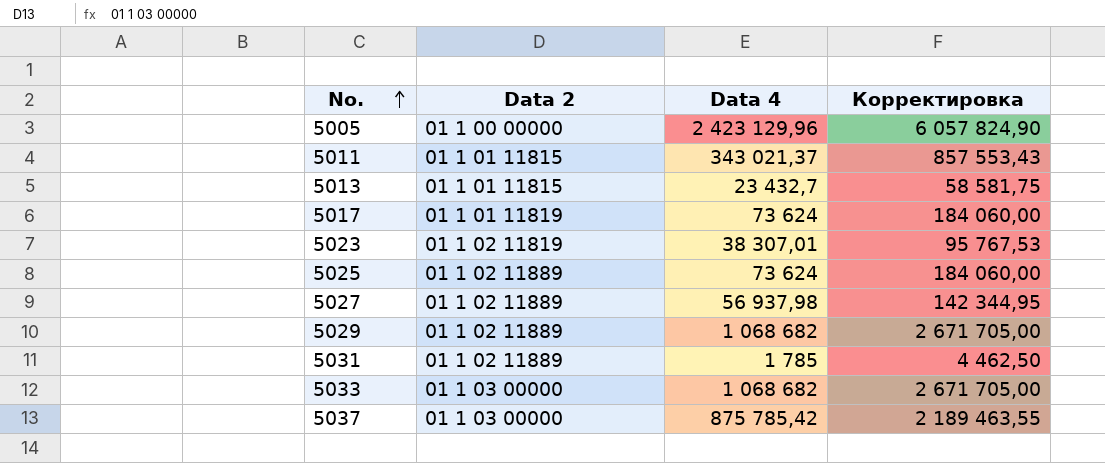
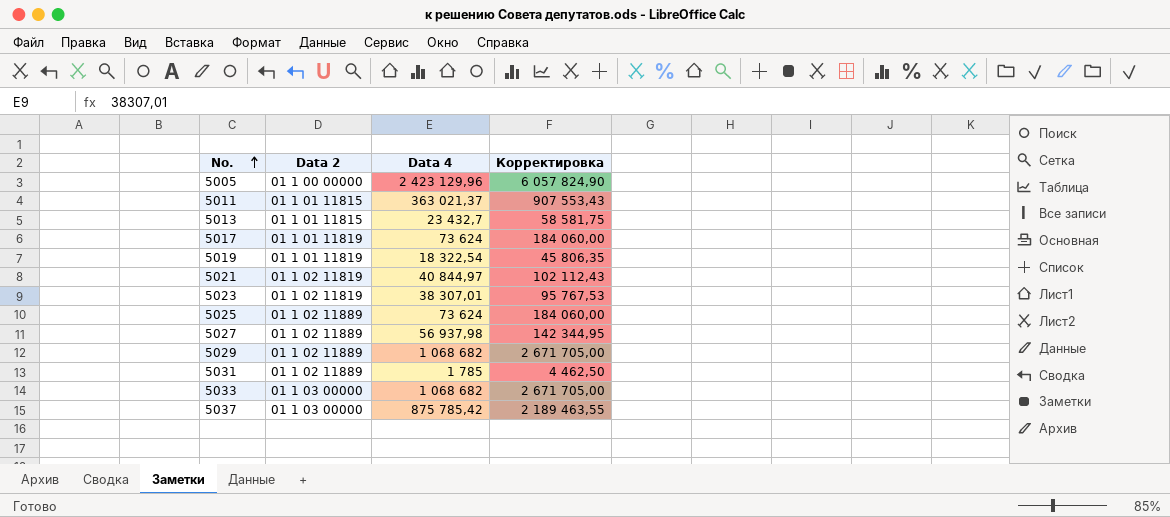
5011 | Data 4: 343 021,37 -> 363 021,37
5011 | Корректировка: 857 553,43 -> 907 553,43
row 5019: none -> 01 1 01 11819 | 18 322,54 | 45 806,35
row 5021: none -> 01 1 02 11819 | 40 844,97 | 102 112,43

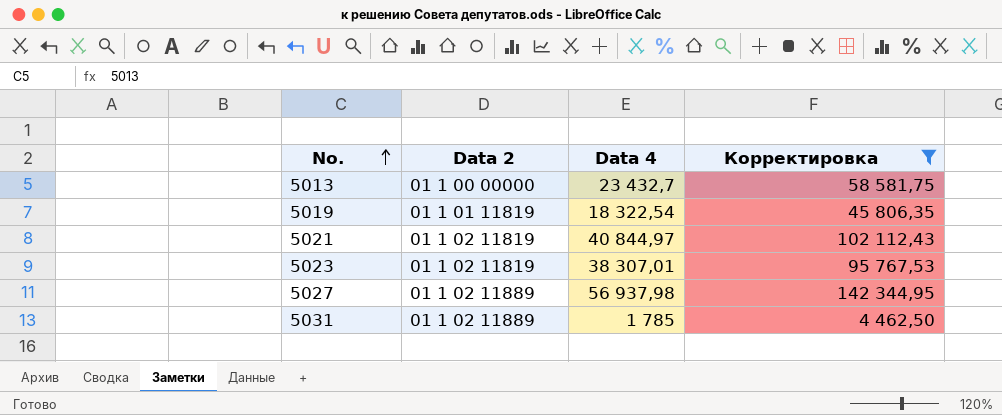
filter: none -> Корректировка <= 142 344,95
5013 | Data 2: 01 1 01 11815 -> 01 1 00 00000

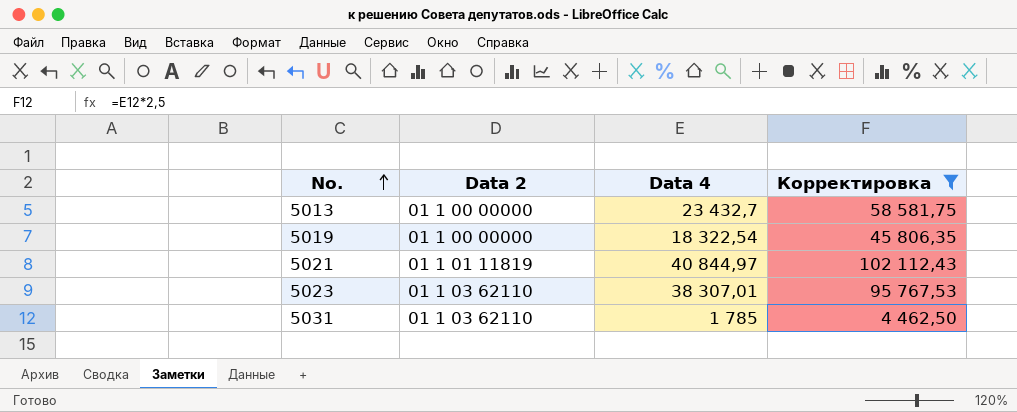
row 5027: 01 1 02 11889 | 56 937,98 | 142 344,95 -> none
5019 | Data 2: 01 1 01 11819 -> 01 1 00 00000
5021 | Data 2: 01 1 02 11819 -> 01 1 01 11819
5023 | Data 2: 01 1 02 11819 -> 01 1 03 62110
5031 | Data 2: 01 1 02 11889 -> 01 1 03 62110

